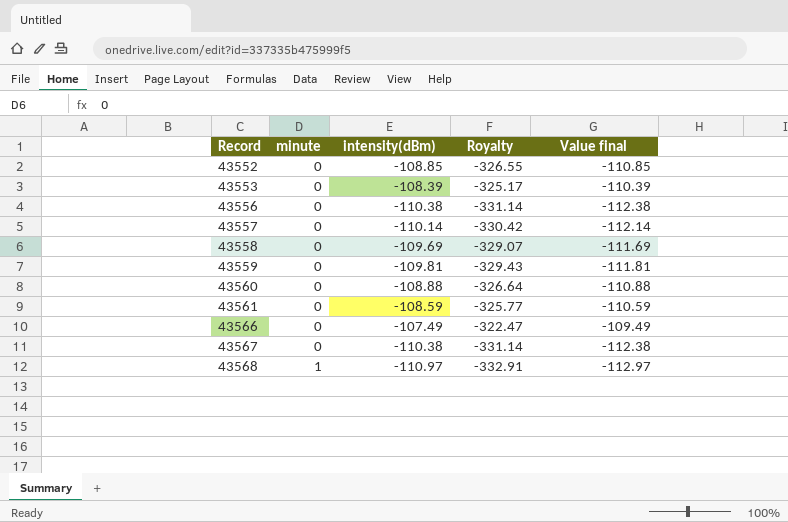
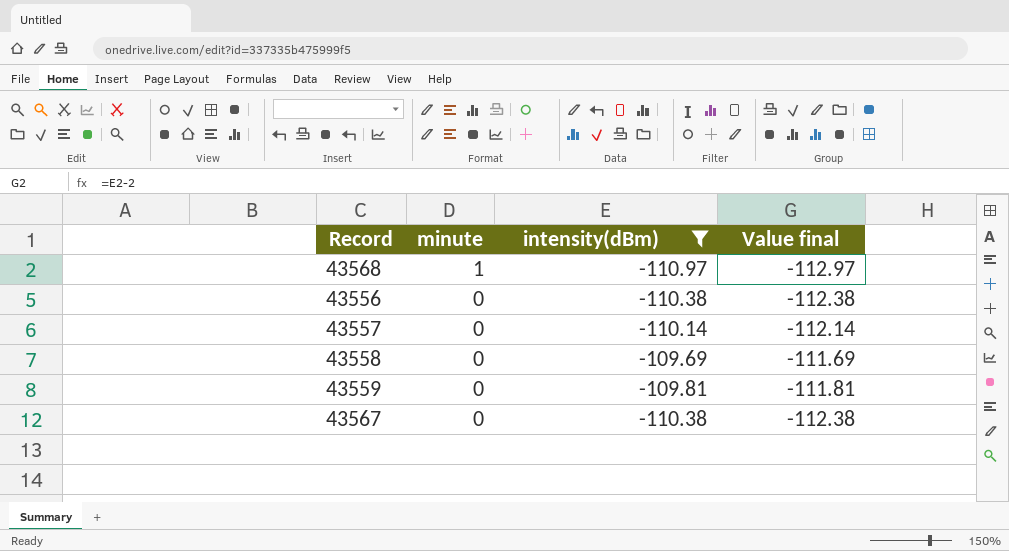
filter: none -> intensity(dBm) <= -109.69
row order: Record ascending -> minute descending
column Royalty | formula: [intensity(dBm)] * 3 -> none

